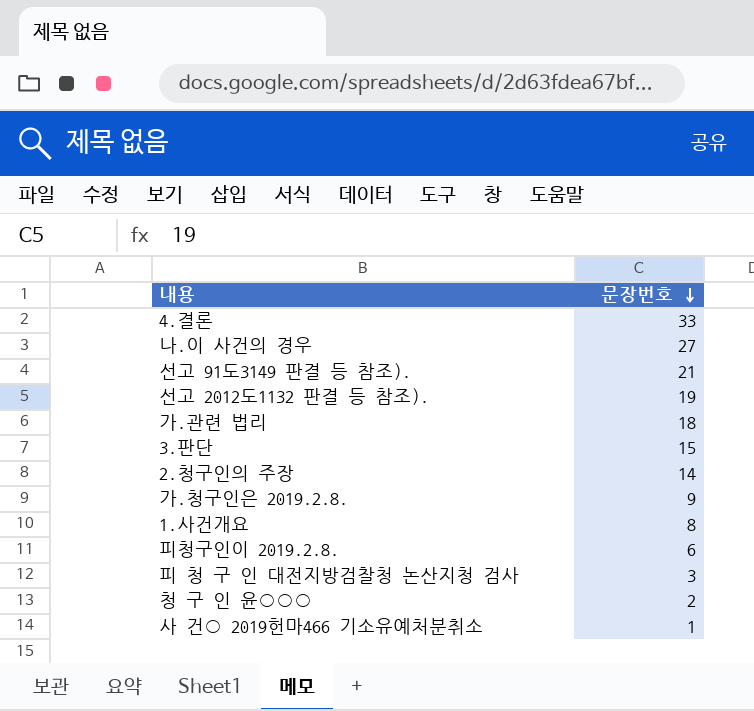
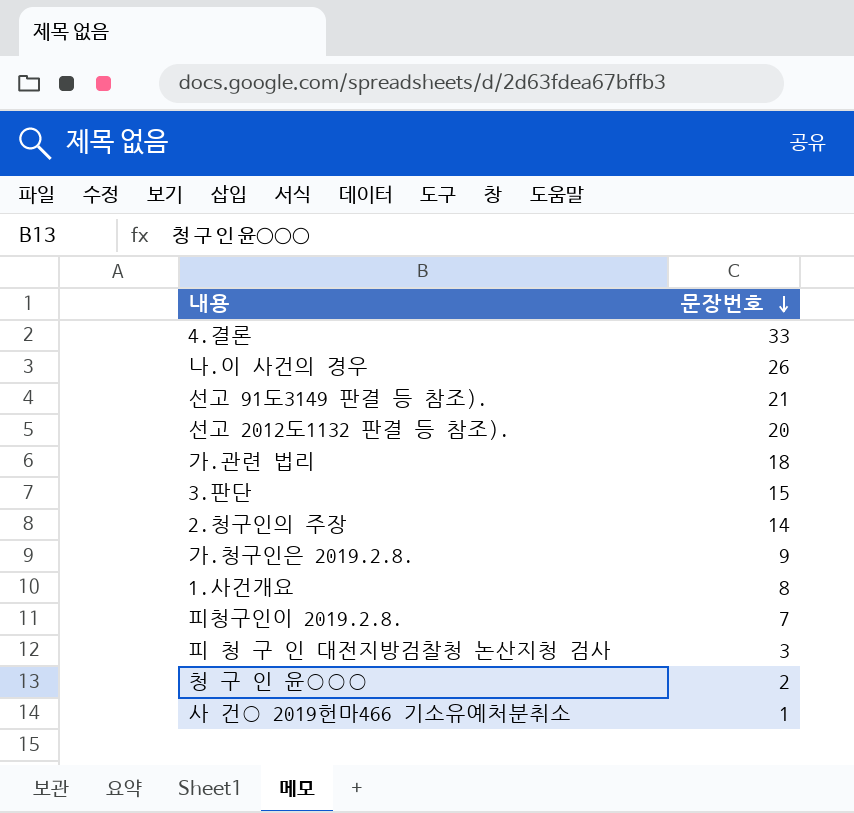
나.이 사건의 경우 | 문장번호: 27 -> 26
선고 2012도1132 판결 등 참조). | 문장번호: 19 -> 20
피청구인이 2019.2.8. | 문장번호: 6 -> 7

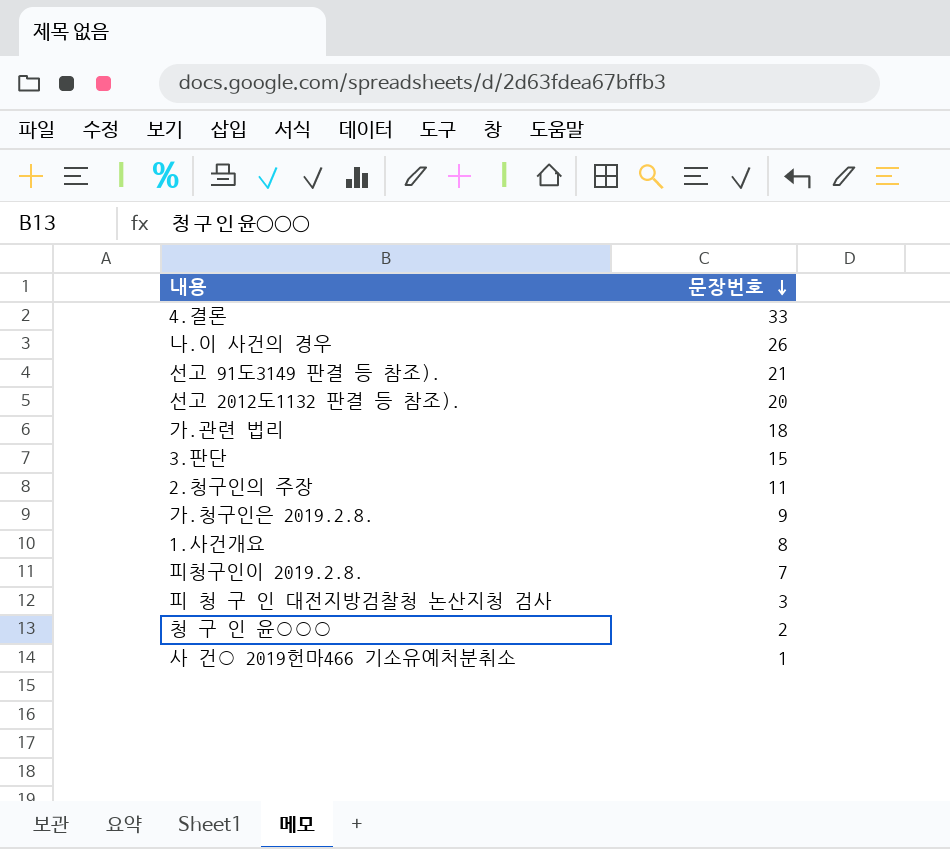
2.청구인의 주장 | 문장번호: 14 -> 11

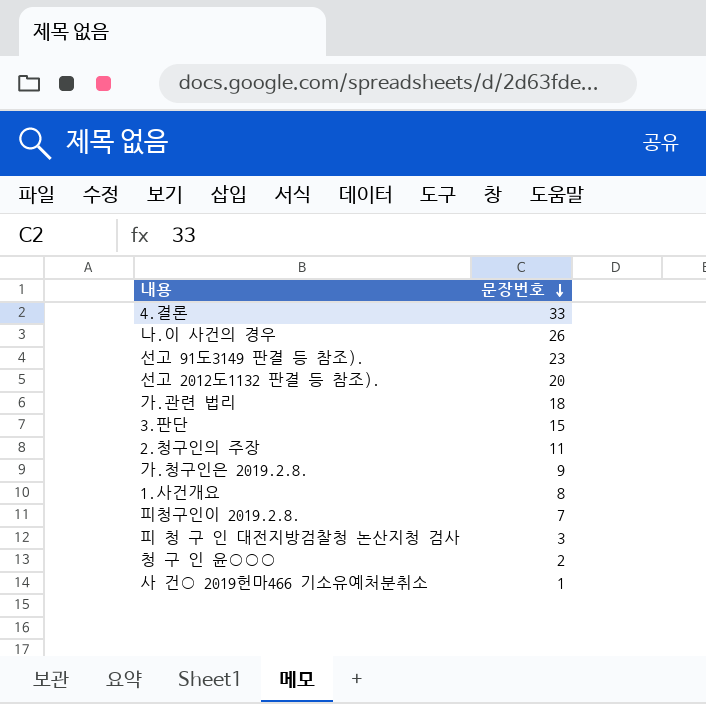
선고 91도3149 판결 등 참조). | 문장번호: 21 -> 23

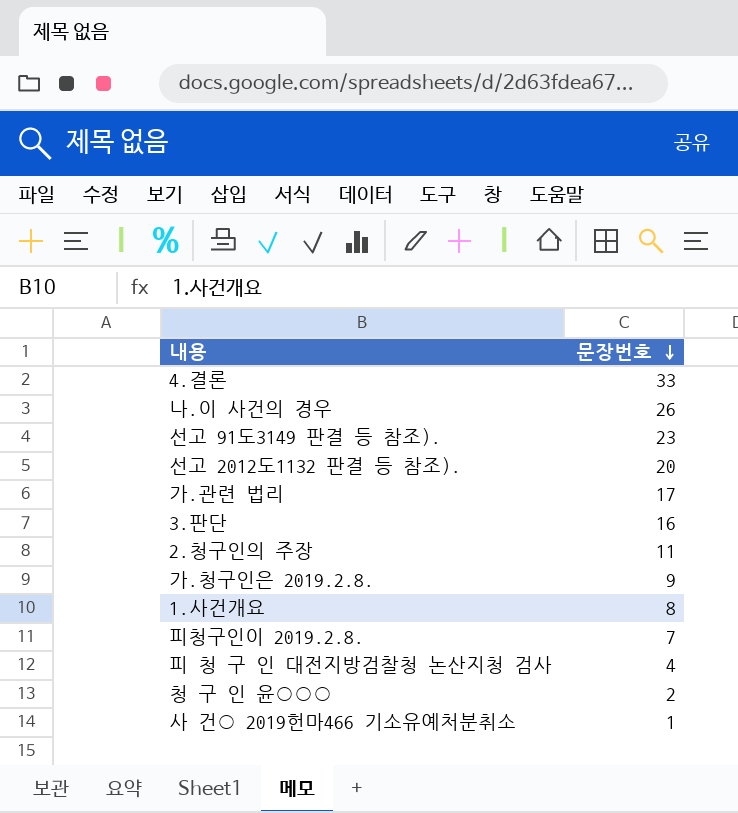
가.관련 법리 | 문장번호: 18 -> 17
3.판단 | 문장번호: 15 -> 16
피 청 구 인 대전지방검찰청 논산지청 검사 | 문장번호: 3 -> 4

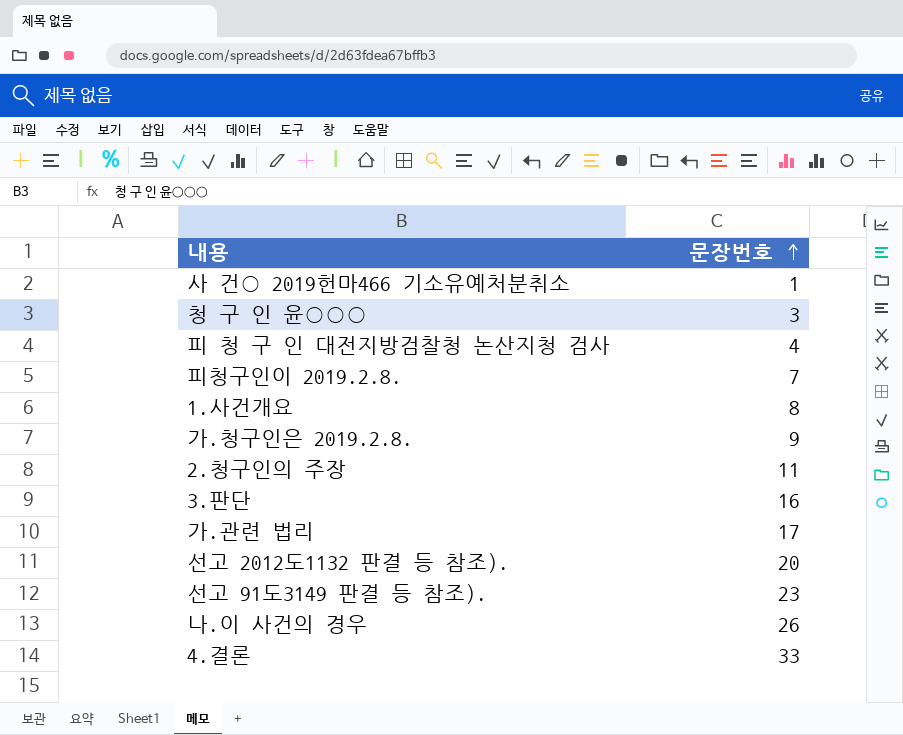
row order: 문장번호 descending -> 문장번호 ascending
청 구 인 윤○○○ | 문장번호: 2 -> 3

